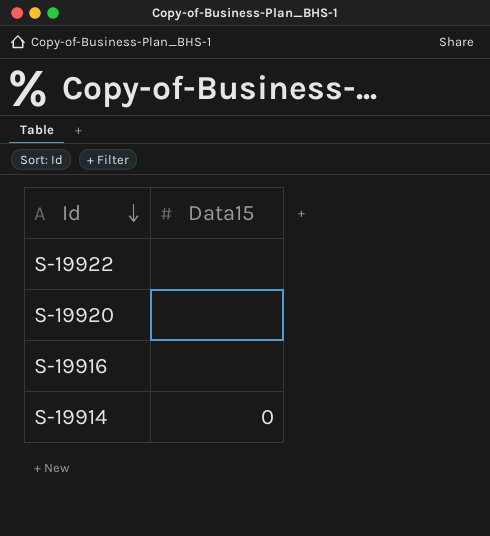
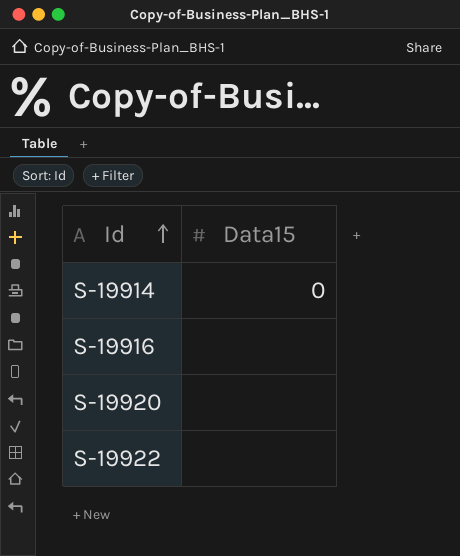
row order: Id descending -> Id ascending

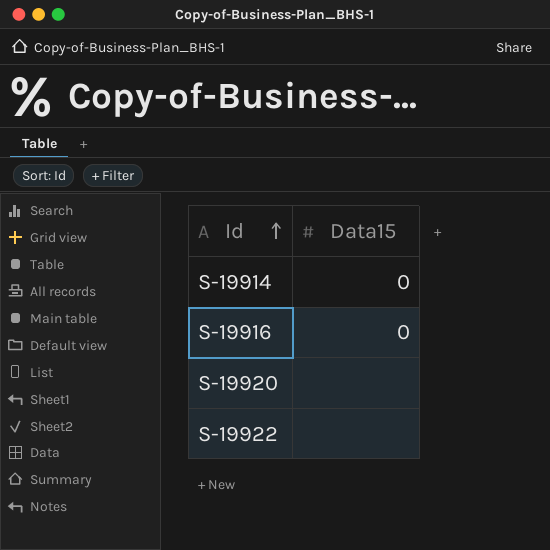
S-19916 | Data15: none -> 0

